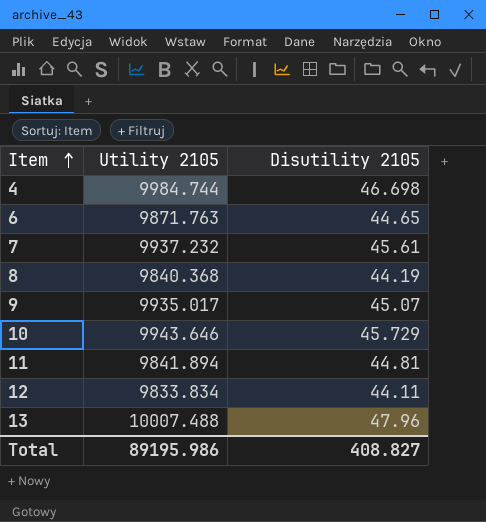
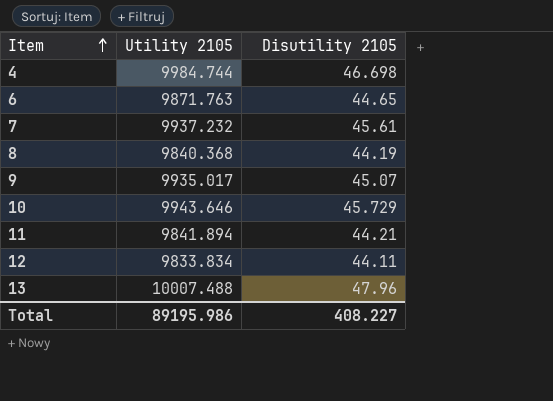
11 | Disutility 2105: 44.81 -> 44.21
Total | Disutility 2105: 408.827 -> 408.227

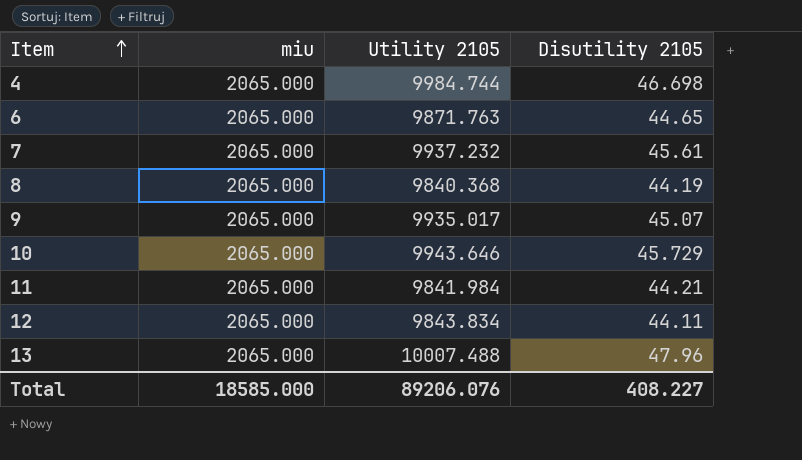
column miu | position: none -> 2
11 | Utility 2105: 9841.894 -> 9841.984
12 | Utility 2105: 9833.834 -> 9843.834
Total | Utility 2105: 89195.986 -> 89206.076

